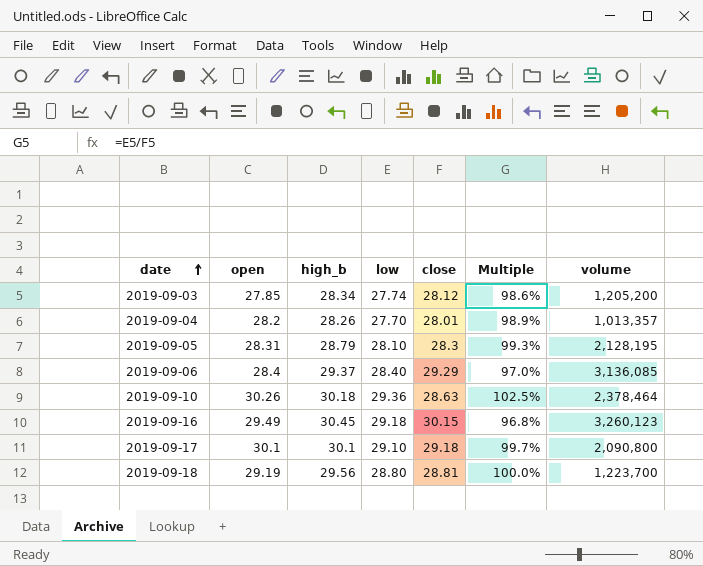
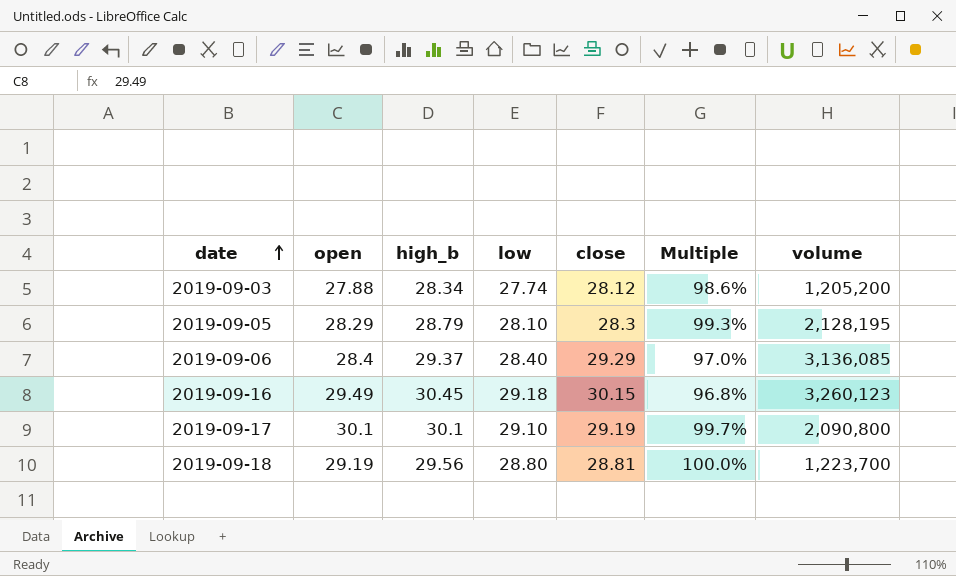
row 2019-09-04: 28.2 | 28.26 | 27.70 | 28.01 | 98.9% | 1,013,357 -> none
row 2019-09-10: 30.26 | 30.18 | 29.36 | 28.63 | 102.5% | 2,378,464 -> none
2019-09-03 | open: 27.85 -> 27.88
2019-09-05 | open: 28.31 -> 28.29
2019-09-17 | close: 29.18 -> 29.19

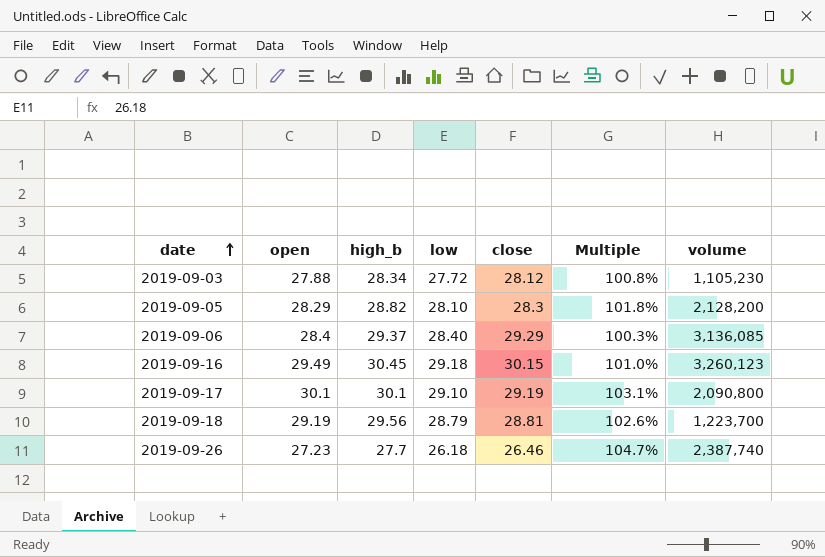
column Multiple | formula: [low] / [close] -> [high_b] / [close]
2019-09-03 | low: 27.74 -> 27.72
2019-09-03 | volume: 1,205,200 -> 1,105,230
2019-09-05 | high_b: 28.79 -> 28.82
2019-09-05 | volume: 2,128,195 -> 2,128,200
2019-09-18 | low: 28.80 -> 28.79
row 2019-09-26: none -> 27.23 | 27.7 | 26.18 | 26.46 | 104.7% | 2,387,740

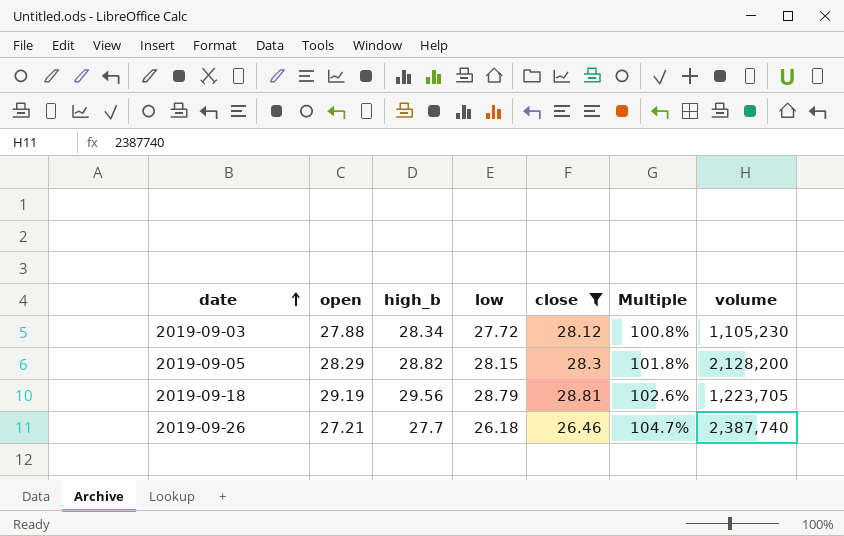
filter: none -> close <= 28.81
2019-09-05 | low: 28.10 -> 28.15
2019-09-18 | volume: 1,223,700 -> 1,223,705
2019-09-26 | open: 27.23 -> 27.21

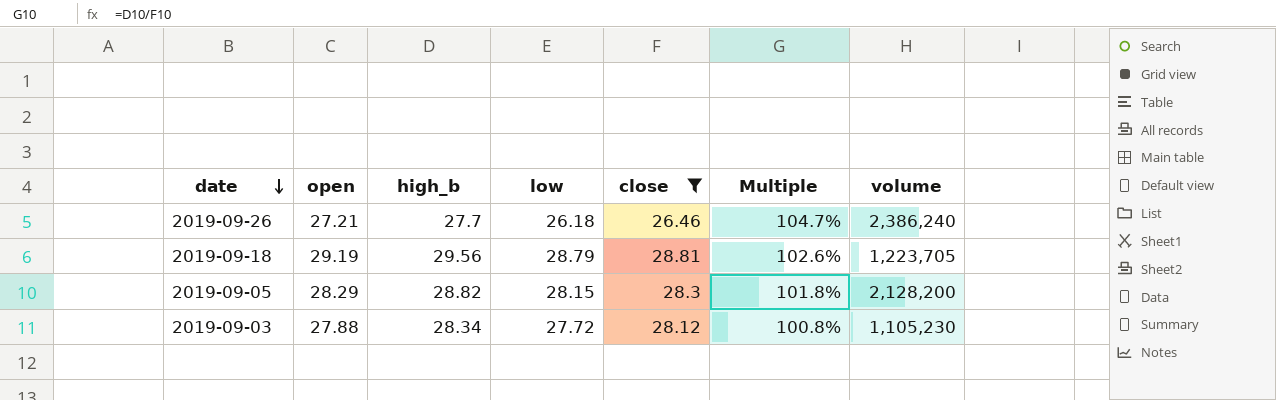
row order: date ascending -> date descending
2019-09-26 | volume: 2,387,740 -> 2,386,240

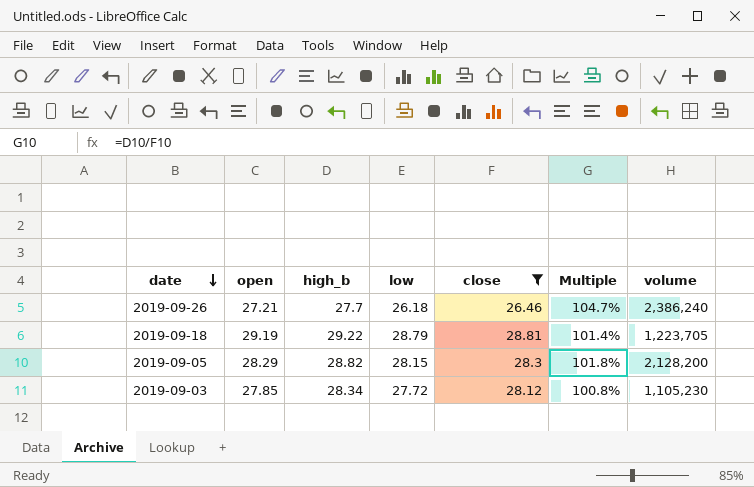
2019-09-18 | high_b: 29.56 -> 29.22
2019-09-18 | Multiple: 102.6% -> 101.4%
2019-09-03 | open: 27.88 -> 27.85

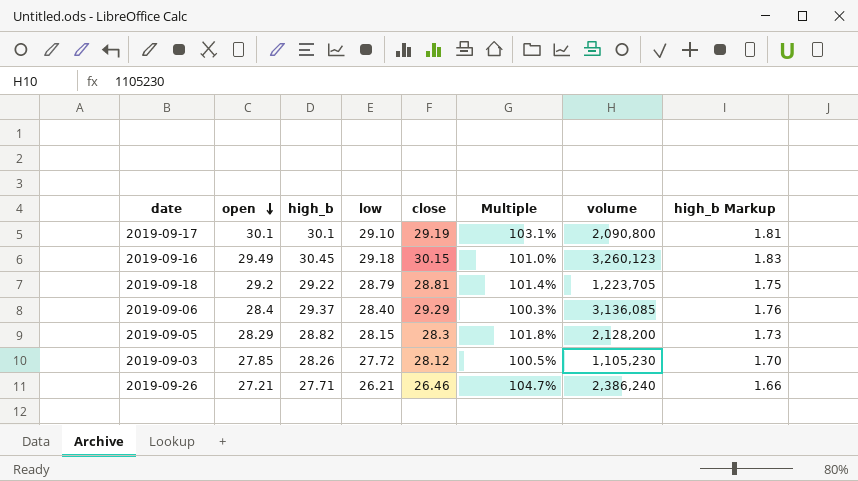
filter: close <= 28.81 -> none
row order: date descending -> open descending
column high_b Markup | formula: none -> [high_b] * 0.06
2019-09-18 | open: 29.19 -> 29.2
2019-09-03 | high_b: 28.34 -> 28.26
2019-09-03 | Multiple: 100.8% -> 100.5%
2019-09-26 | high_b: 27.7 -> 27.71
2019-09-26 | low: 26.18 -> 26.21

